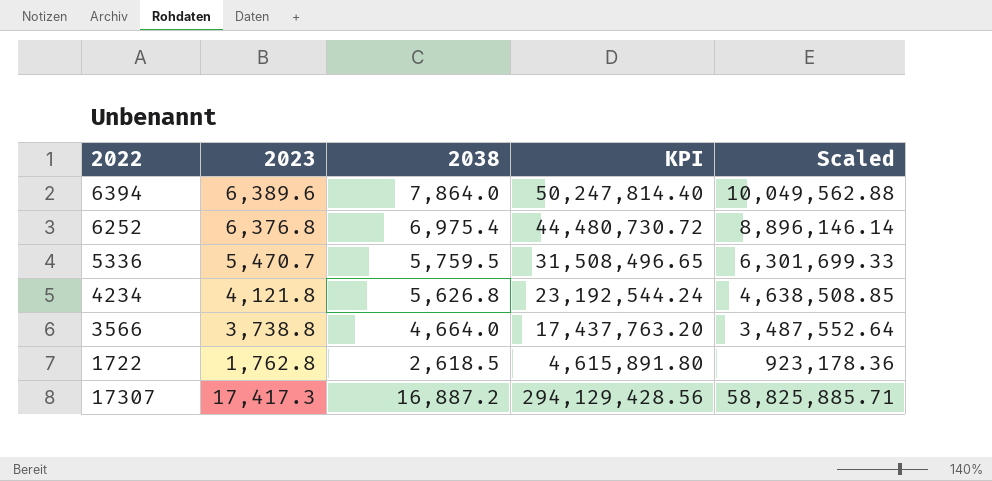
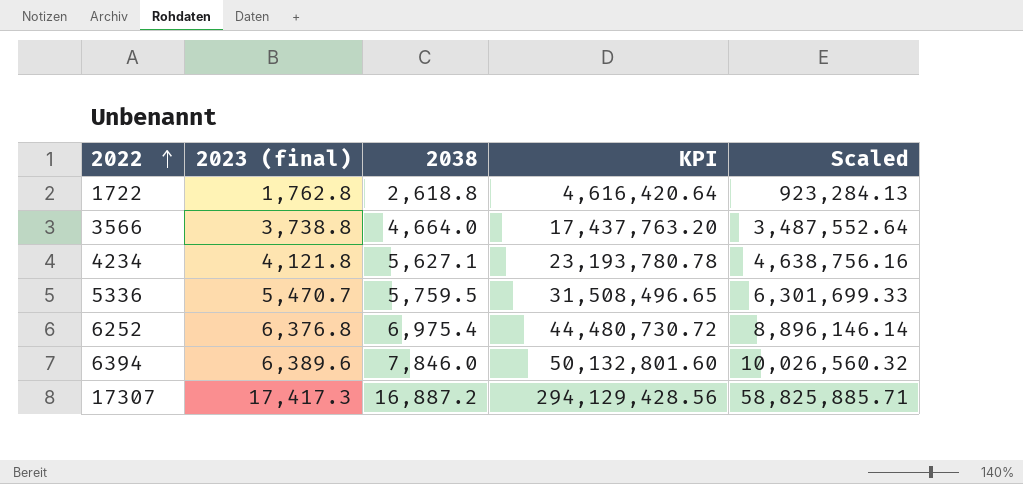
row order: none -> 2022 ascending
column name: 2023 -> 2023 (final)
1722 | 2038: 2,618.5 -> 2,618.8
1722 | KPI: 4,615,891.80 -> 4,616,420.64
1722 | Scaled: 923,178.36 -> 923,284.13
4234 | 2038: 5,626.8 -> 5,627.1
4234 | KPI: 23,192,544.24 -> 23,193,780.78
4234 | Scaled: 4,638,508.85 -> 4,638,756.16
6394 | 2038: 7,864.0 -> 7,846.0
6394 | KPI: 50,247,814.40 -> 50,132,801.60
6394 | Scaled: 10,049,562.88 -> 10,026,560.32

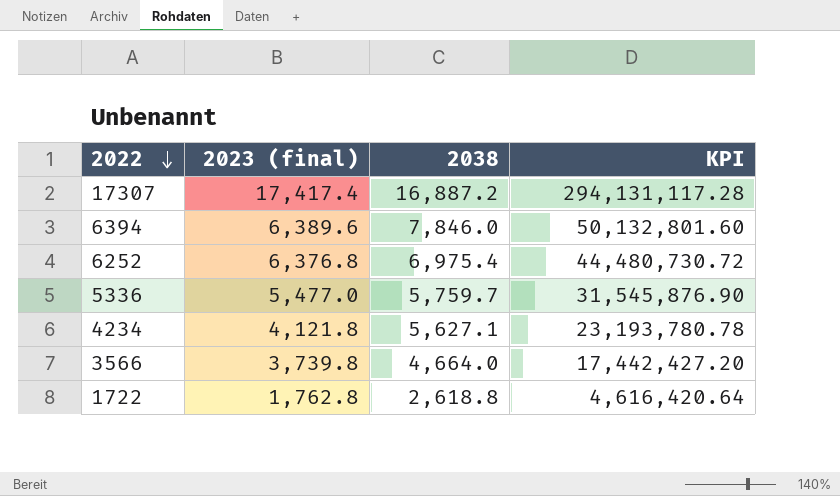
row order: 2022 ascending -> 2022 descending
column Scaled | formula: [KPI] * 0.2 -> none
17307 | 2023 (final): 17,417.3 -> 17,417.4
17307 | KPI: 294,129,428.56 -> 294,131,117.28
5336 | 2023 (final): 5,470.7 -> 5,477.0
5336 | 2038: 5,759.5 -> 5,759.7
5336 | KPI: 31,508,496.65 -> 31,545,876.90
3566 | 2023 (final): 3,738.8 -> 3,739.8
3566 | KPI: 17,437,763.20 -> 17,442,427.20

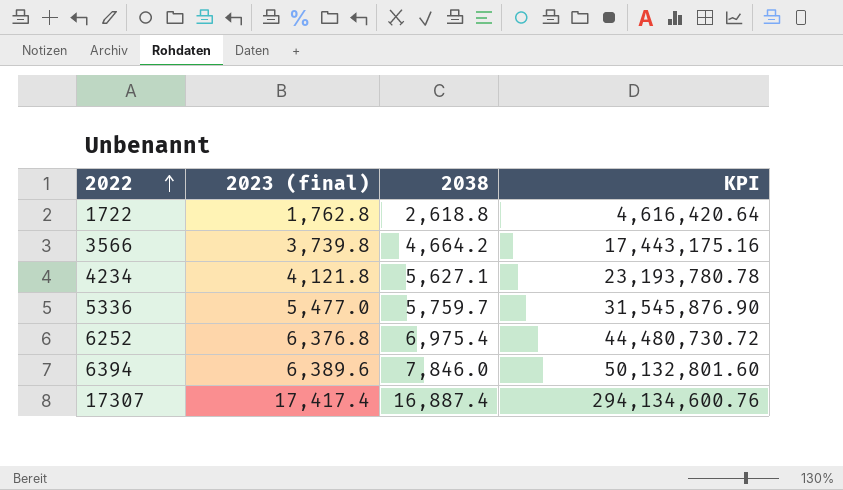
row order: 2022 descending -> 2022 ascending
3566 | 2038: 4,664.0 -> 4,664.2
3566 | KPI: 17,442,427.20 -> 17,443,175.16
17307 | 2038: 16,887.2 -> 16,887.4
17307 | KPI: 294,131,117.28 -> 294,134,600.76

